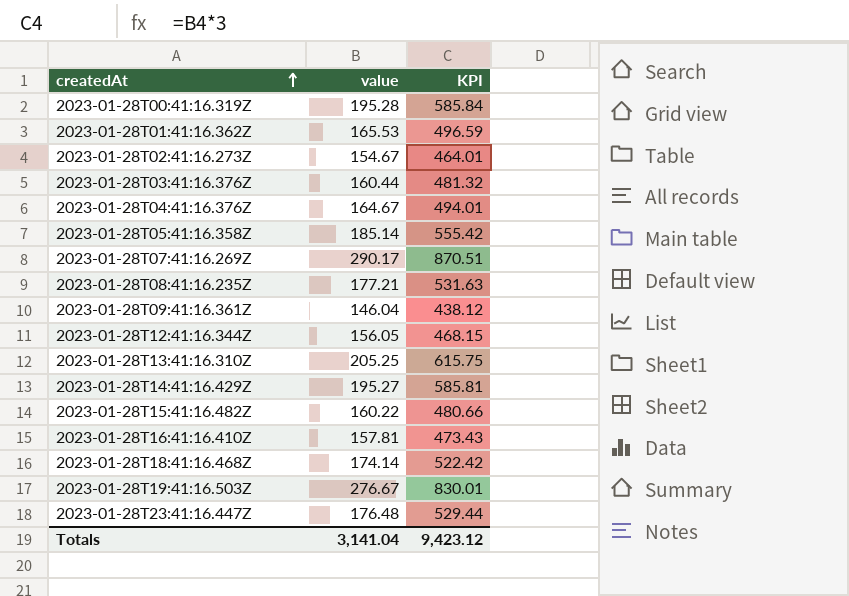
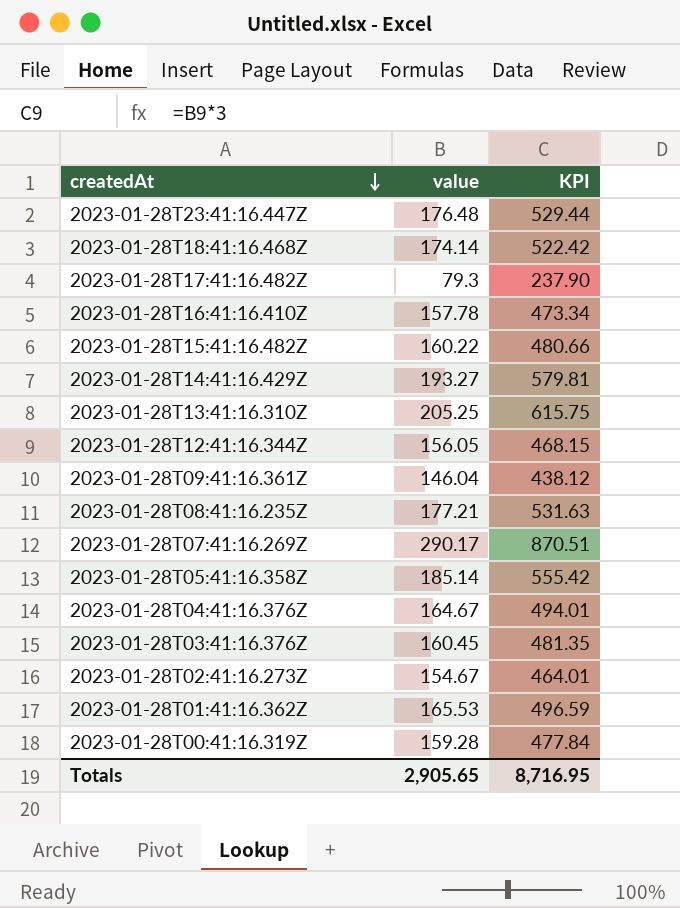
row order: createdAt ascending -> createdAt descending
row 2023-01-28T19:41:16.503Z: 276.67 | 830.01 -> none
row 2023-01-28T17:41:16.482Z: none -> 79.3 | 237.90
2023-01-28T16:41:16.410Z | value: 157.81 -> 157.78
2023-01-28T16:41:16.410Z | KPI: 473.43 -> 473.34
2023-01-28T14:41:16.429Z | value: 195.27 -> 193.27
2023-01-28T14:41:16.429Z | KPI: 585.81 -> 579.81
2023-01-28T03:41:16.376Z | value: 160.44 -> 160.45
2023-01-28T03:41:16.376Z | KPI: 481.32 -> 481.35
2023-01-28T00:41:16.319Z | value: 195.28 -> 159.28
2023-01-28T00:41:16.319Z | KPI: 585.84 -> 477.84
Totals | value: 3,141.04 -> 2,905.65
Totals | KPI: 9,423.12 -> 8,716.95

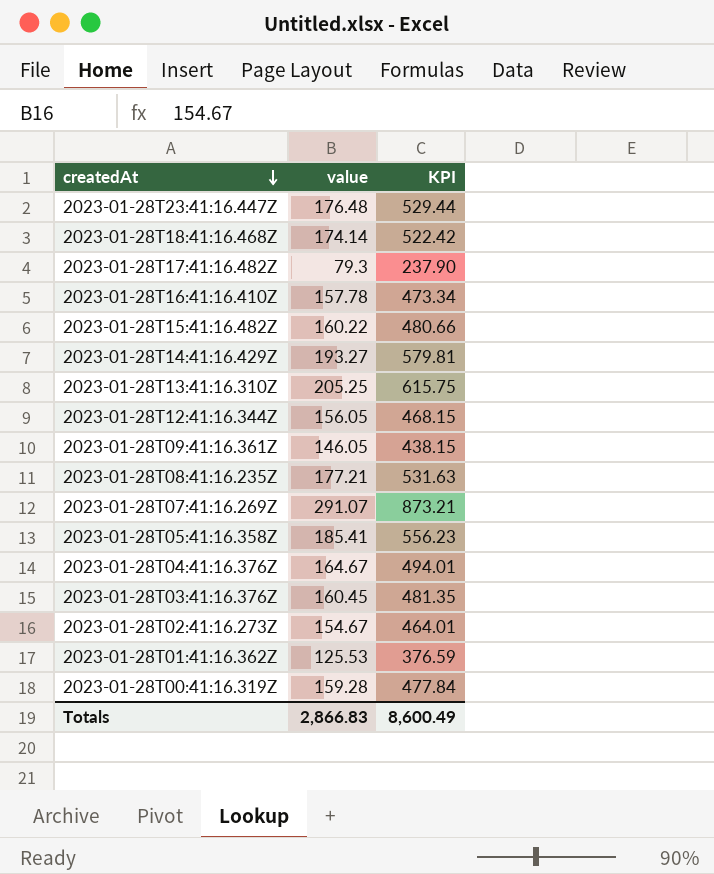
2023-01-28T09:41:16.361Z | value: 146.04 -> 146.05
2023-01-28T09:41:16.361Z | KPI: 438.12 -> 438.15
2023-01-28T07:41:16.269Z | value: 290.17 -> 291.07
2023-01-28T07:41:16.269Z | KPI: 870.51 -> 873.21
2023-01-28T05:41:16.358Z | value: 185.14 -> 185.41
2023-01-28T05:41:16.358Z | KPI: 555.42 -> 556.23
2023-01-28T01:41:16.362Z | value: 165.53 -> 125.53
2023-01-28T01:41:16.362Z | KPI: 496.59 -> 376.59
Totals | value: 2,905.65 -> 2,866.83
Totals | KPI: 8,716.95 -> 8,600.49

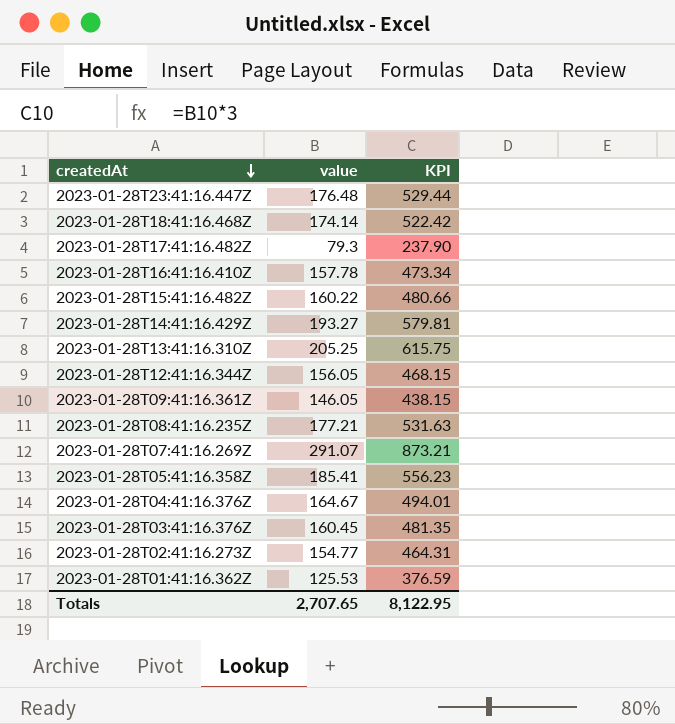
row 2023-01-28T00:41:16.319Z: 159.28 | 477.84 -> none
2023-01-28T02:41:16.273Z | value: 154.67 -> 154.77
2023-01-28T02:41:16.273Z | KPI: 464.01 -> 464.31
Totals | value: 2,866.83 -> 2,707.65
Totals | KPI: 8,600.49 -> 8,122.95

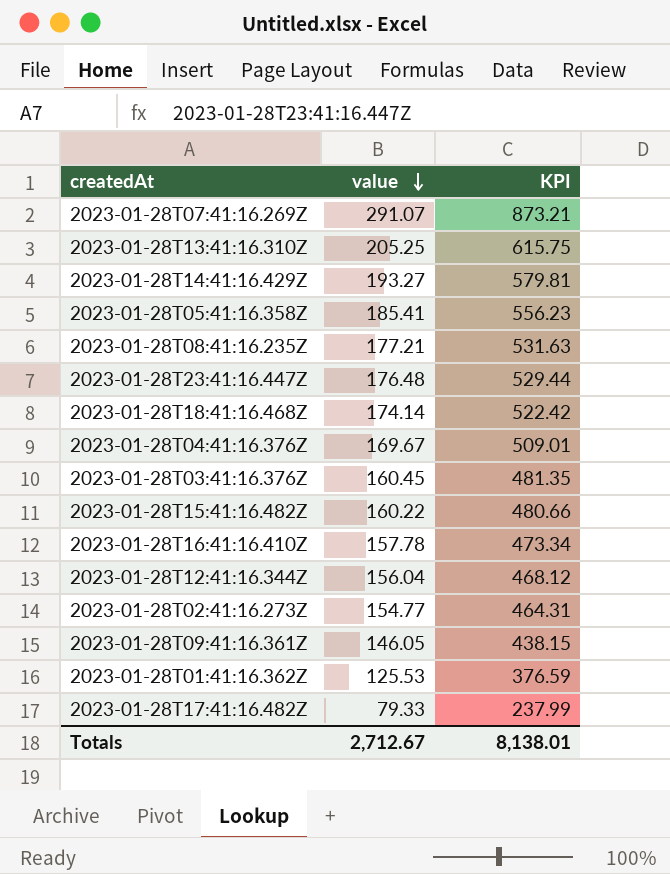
row order: createdAt descending -> value descending
2023-01-28T04:41:16.376Z | value: 164.67 -> 169.67
2023-01-28T04:41:16.376Z | KPI: 494.01 -> 509.01
2023-01-28T12:41:16.344Z | value: 156.05 -> 156.04
2023-01-28T12:41:16.344Z | KPI: 468.15 -> 468.12
2023-01-28T17:41:16.482Z | value: 79.3 -> 79.33
2023-01-28T17:41:16.482Z | KPI: 237.90 -> 237.99
Totals | value: 2,707.65 -> 2,712.67
Totals | KPI: 8,122.95 -> 8,138.01

